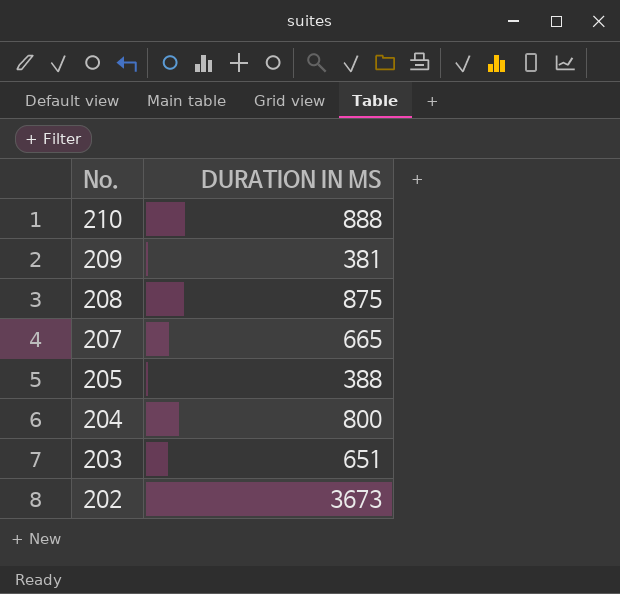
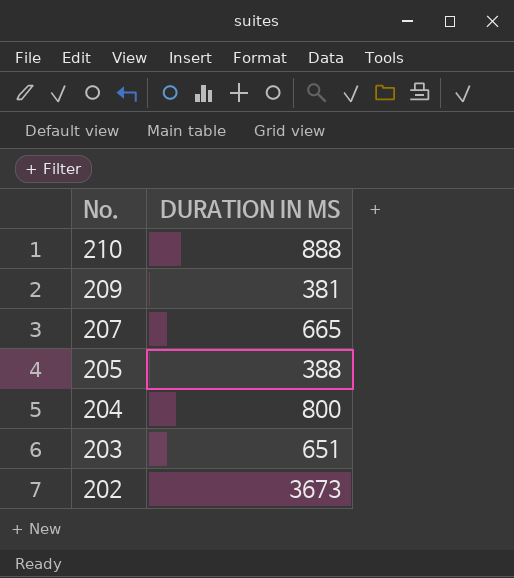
row 208: 875 -> none

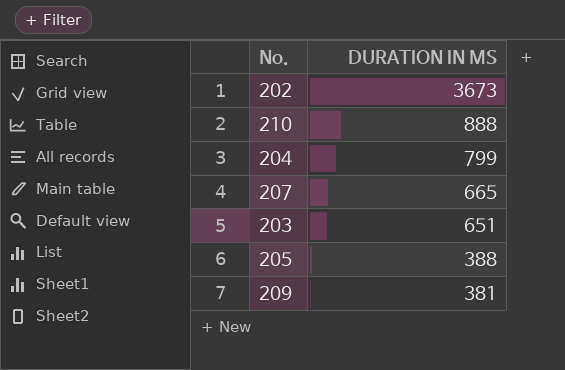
row order: No. descending -> DURATION IN MS descending
204 | DURATION IN MS: 800 -> 799

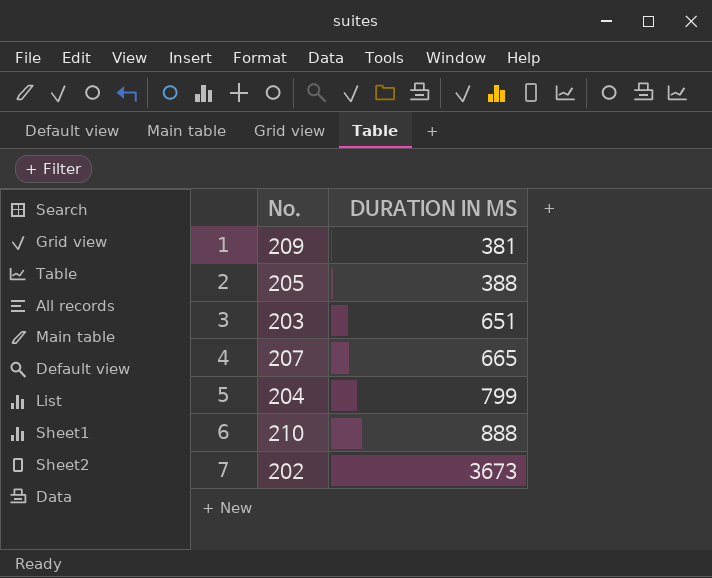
row order: DURATION IN MS descending -> DURATION IN MS ascending

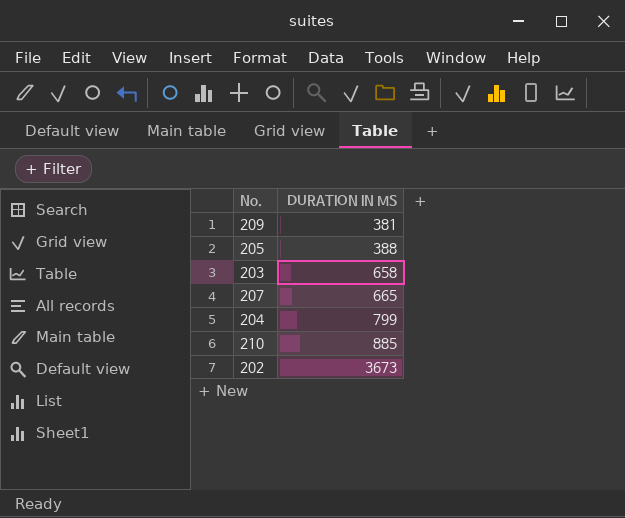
203 | DURATION IN MS: 651 -> 658
210 | DURATION IN MS: 888 -> 885

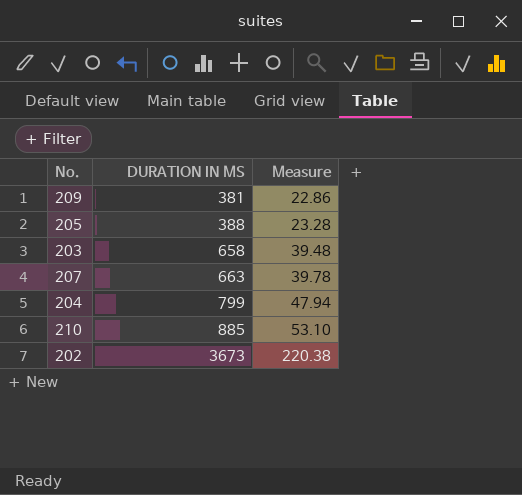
column Measure | formula: none -> [DURATION IN MS] * 0.06
207 | DURATION IN MS: 665 -> 663

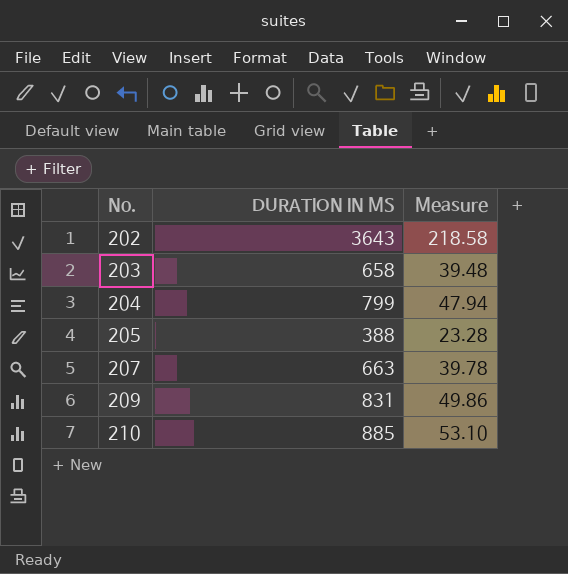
row order: DURATION IN MS ascending -> No. ascending
202 | DURATION IN MS: 3673 -> 3643
202 | Measure: 220.38 -> 218.58
209 | DURATION IN MS: 381 -> 831
209 | Measure: 22.86 -> 49.86

